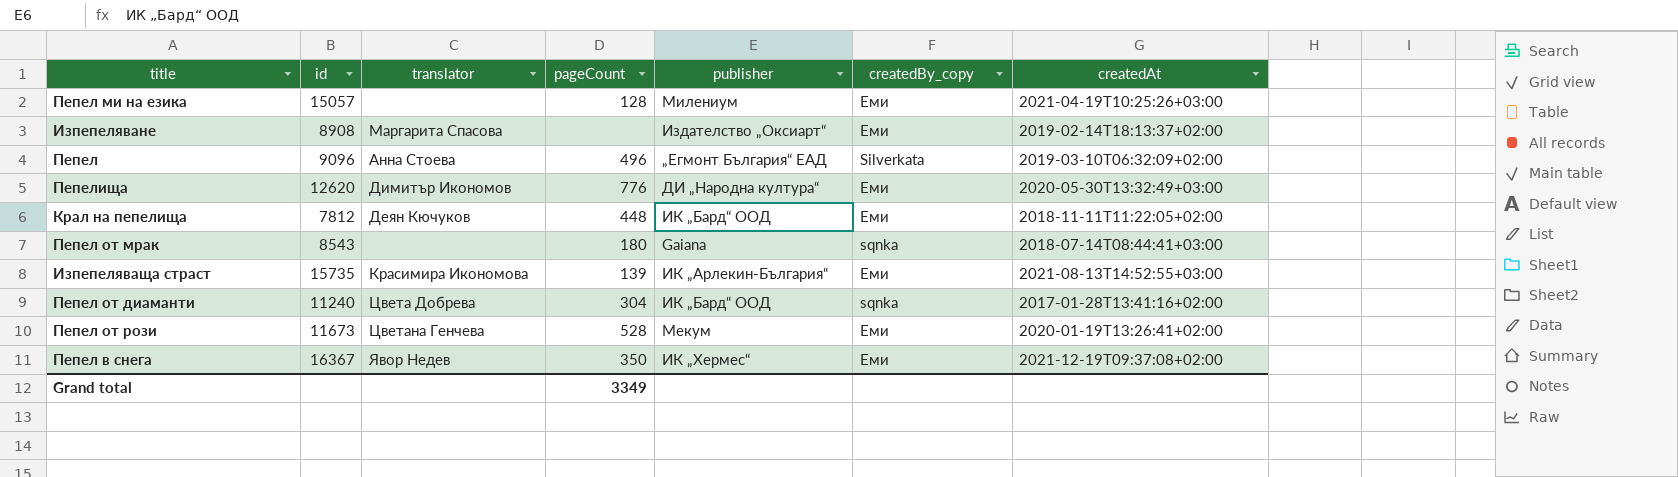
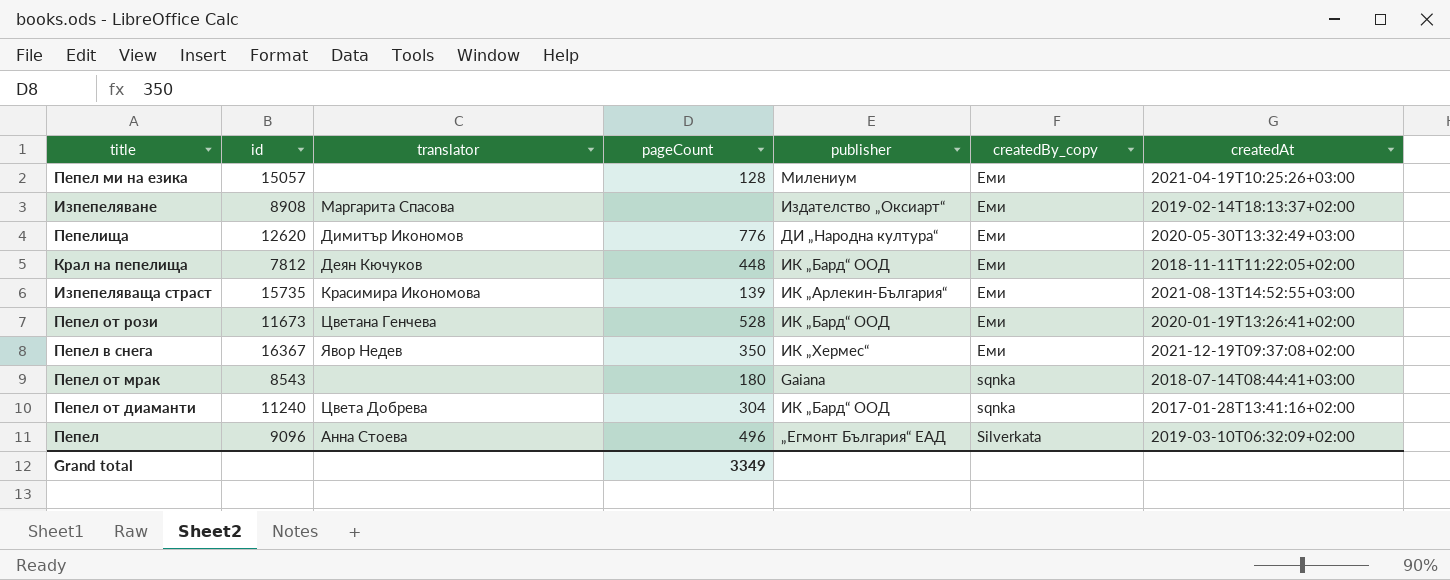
row order: none -> createdBy_copy descending
Пепел от рози | publisher: Мекум -> ИК „Бард“ ООД

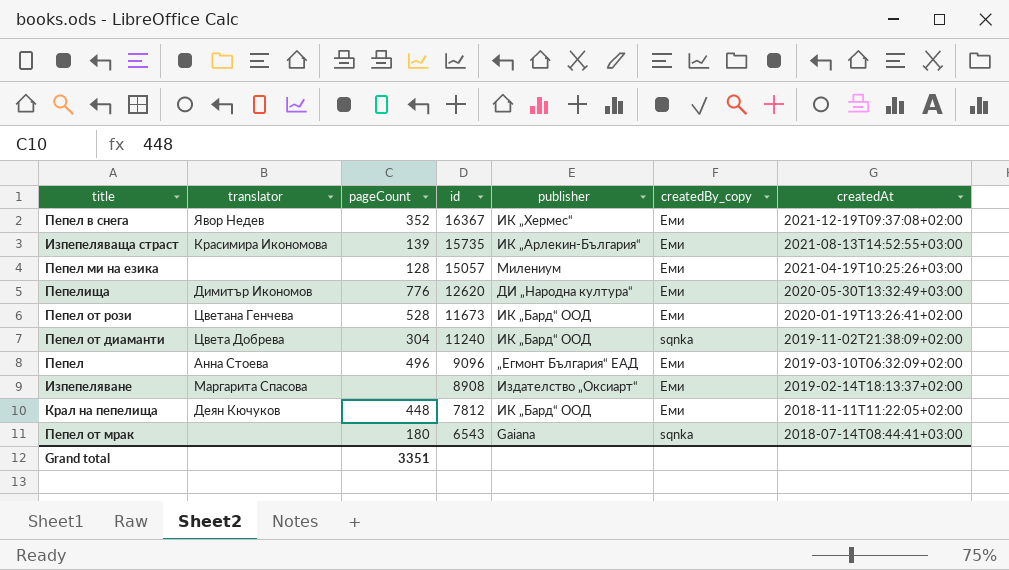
row order: createdBy_copy descending -> id descending
column id | position: 2 -> 4
Пепел в снега | pageCount: 350 -> 352
Пепел от диаманти | createdAt: 2017-01-28T13:41:16+02:00 -> 2019-11-02T21:38:09+02:00
Пепел | createdBy_copy: Silverkata -> Еми
Пепел от мрак | id: 8543 -> 6543
Grand total | pageCount: 3349 -> 3351

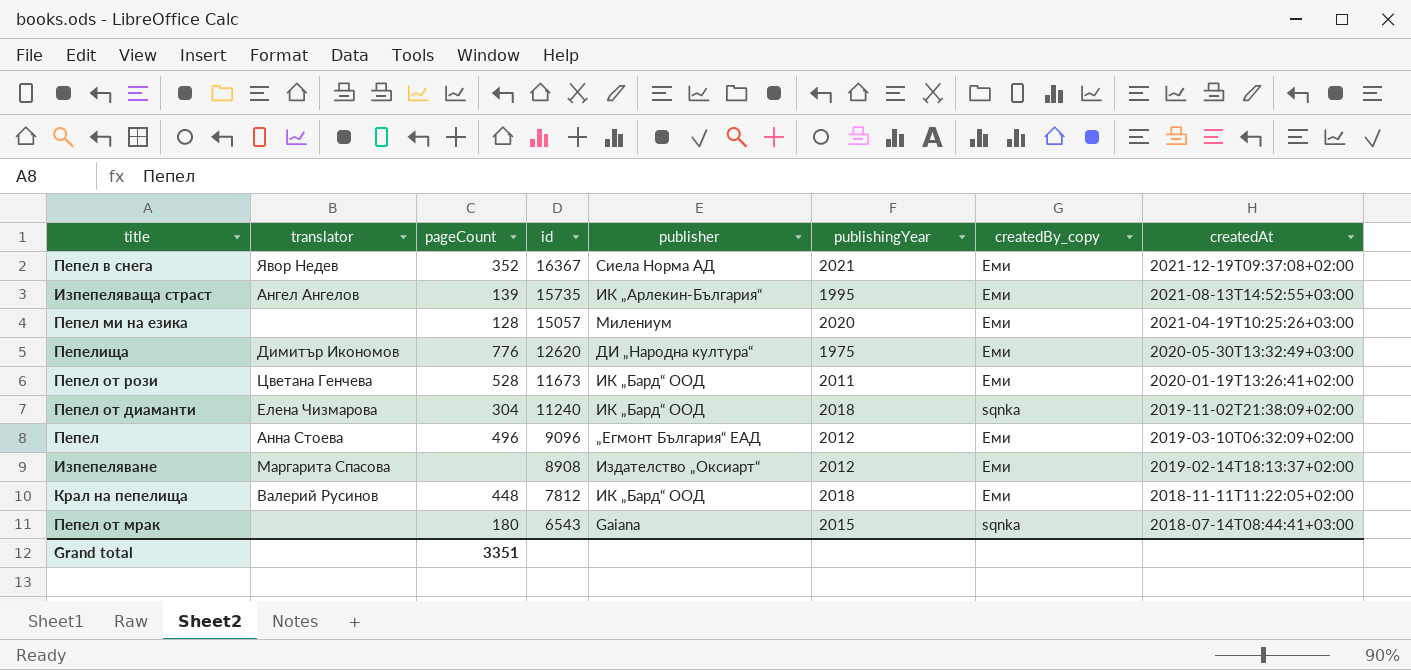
column publishingYear | position: none -> 6
Пепел в снега | publisher: ИК „Хермес“ -> Сиела Норма АД
Изпепеляваща страст | translator: Красимира Икономова -> Ангел Ангелов
Пепел от диаманти | translator: Цвета Добрева -> Елена Чизмарова
Крал на пепелища | translator: Деян Кючуков -> Валерий Русинов

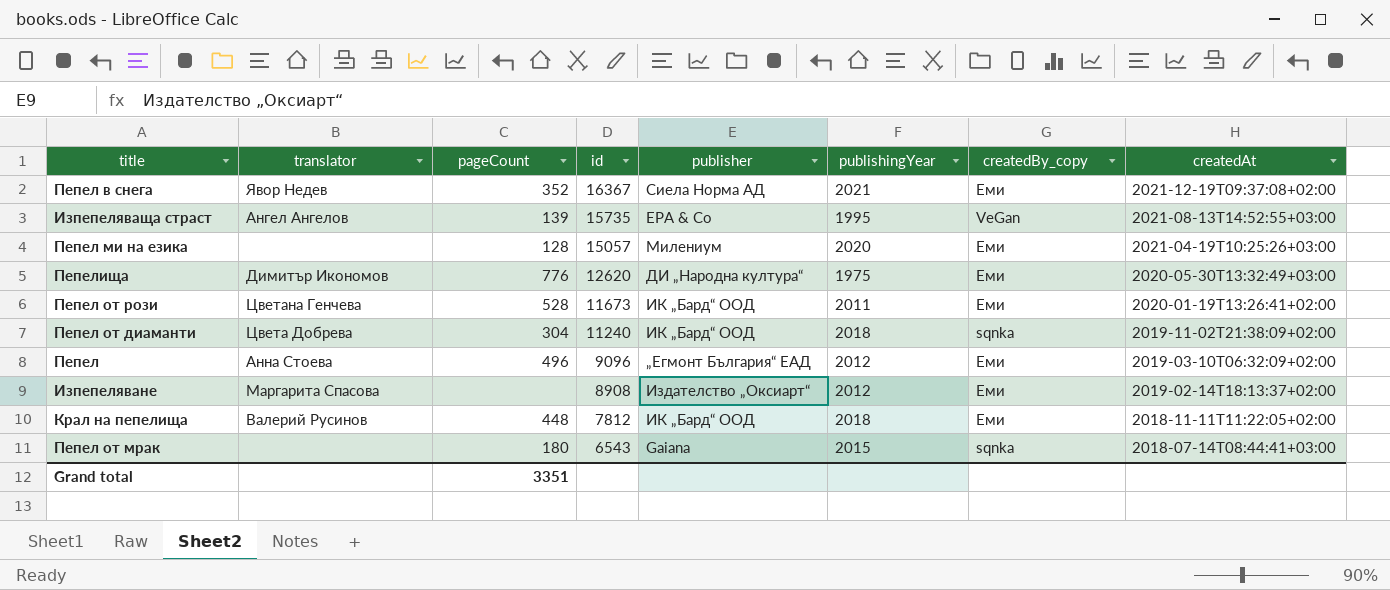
Изпепеляваща страст | publisher: ИК „Арлекин-България“ -> ЕРА & Co
Изпепеляваща страст | createdBy_copy: Еми -> VeGan
Пепел от диаманти | translator: Елена Чизмарова -> Цвета Добрева

